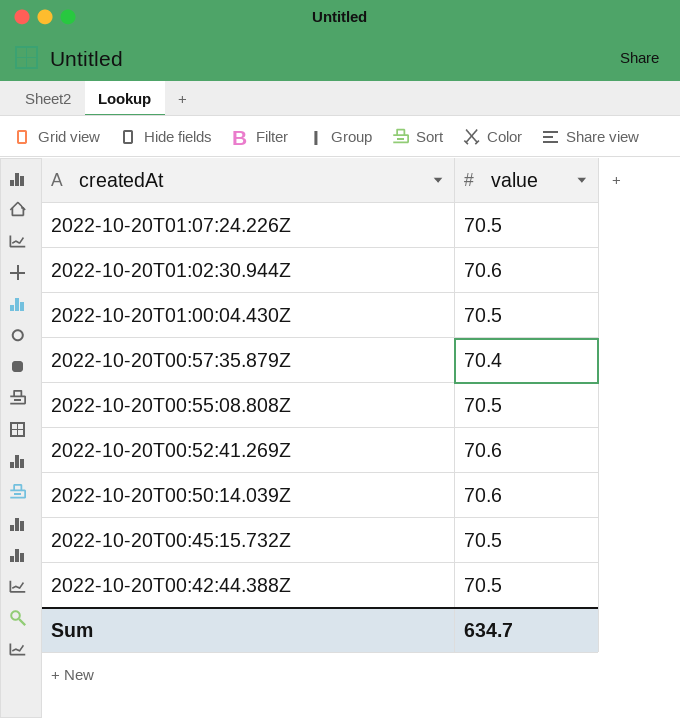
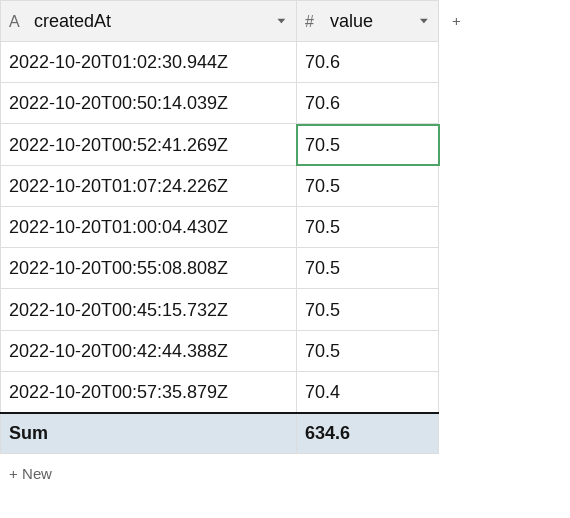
row order: createdAt descending -> value descending
2022-10-20T00:52:41.269Z | value: 70.6 -> 70.5
Sum | value: 634.7 -> 634.6

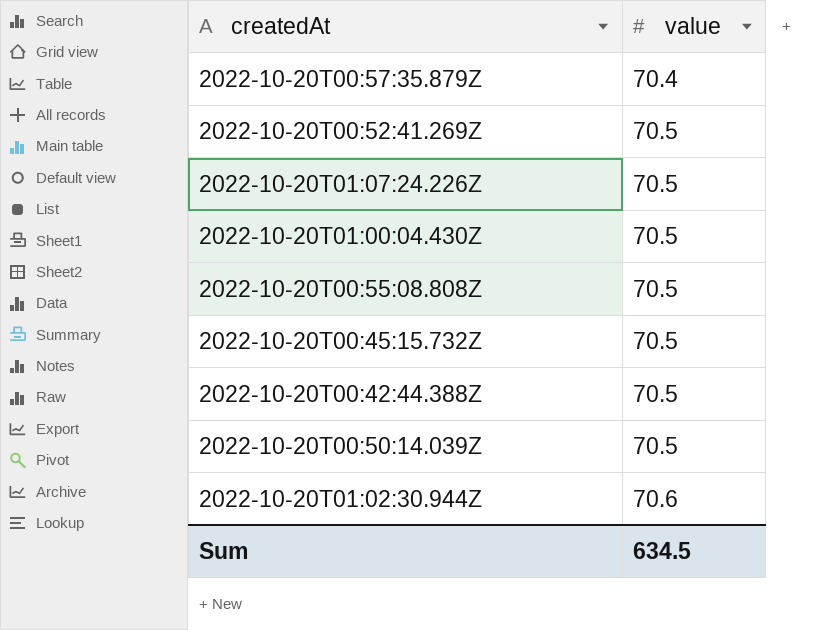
row order: value descending -> value ascending
2022-10-20T00:50:14.039Z | value: 70.6 -> 70.5
Sum | value: 634.6 -> 634.5

